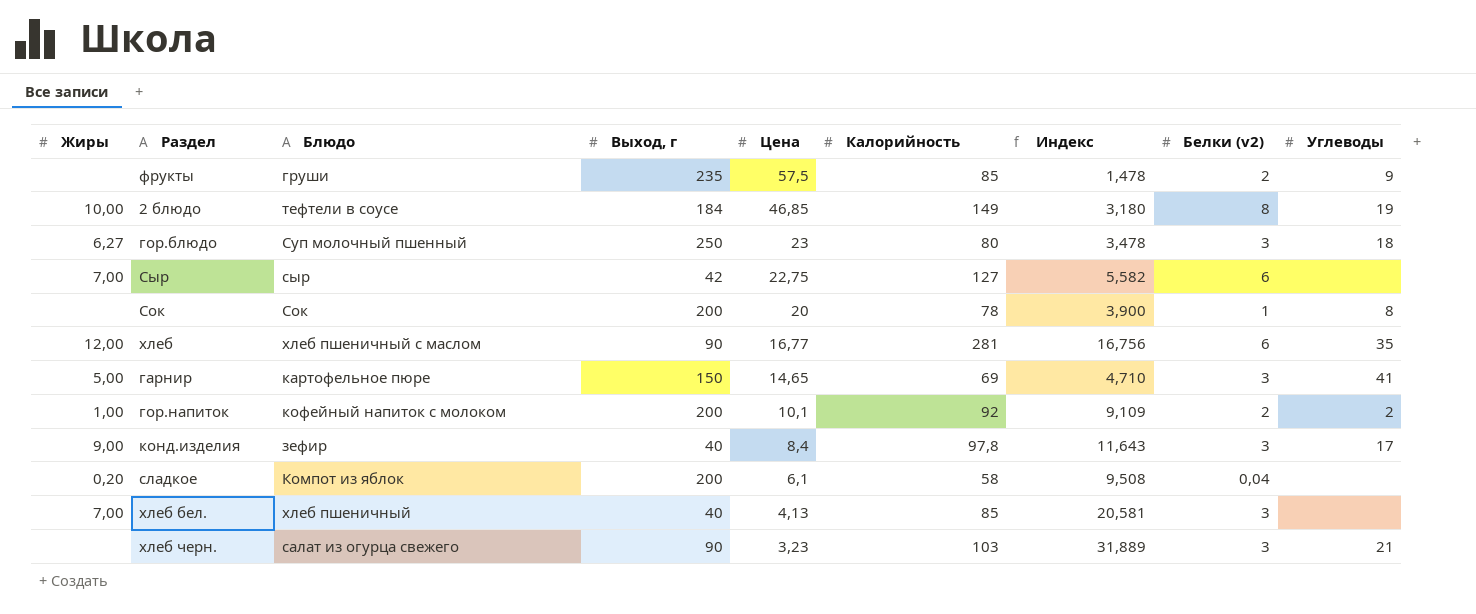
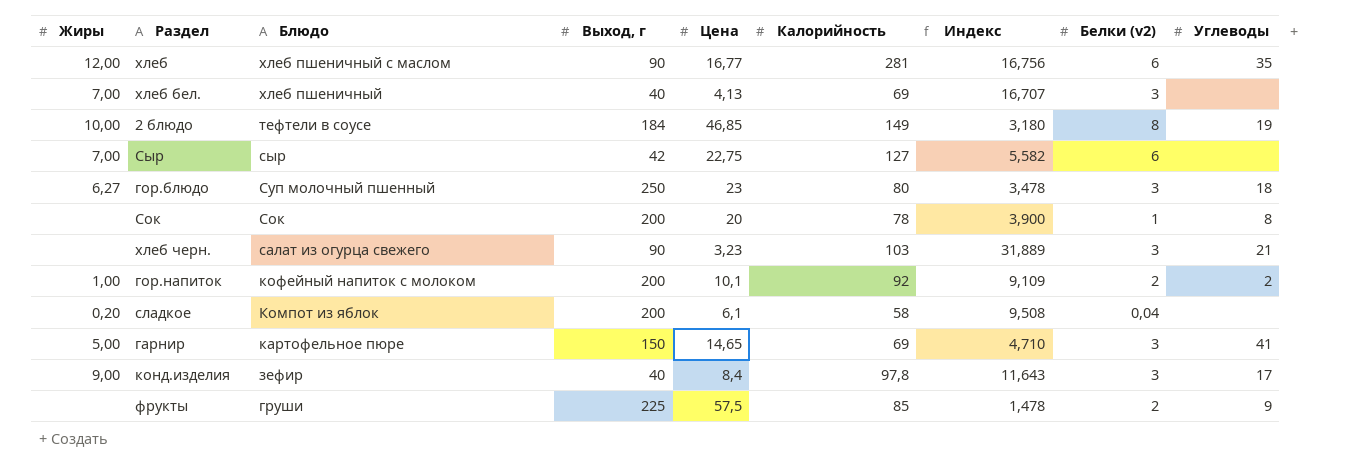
row order: Цена descending -> Блюдо descending
хлеб бел. | Калорийность: 85 -> 69
хлеб бел. | Индекс: 20,581 -> 16,707
фрукты | Выход, г: 235 -> 225

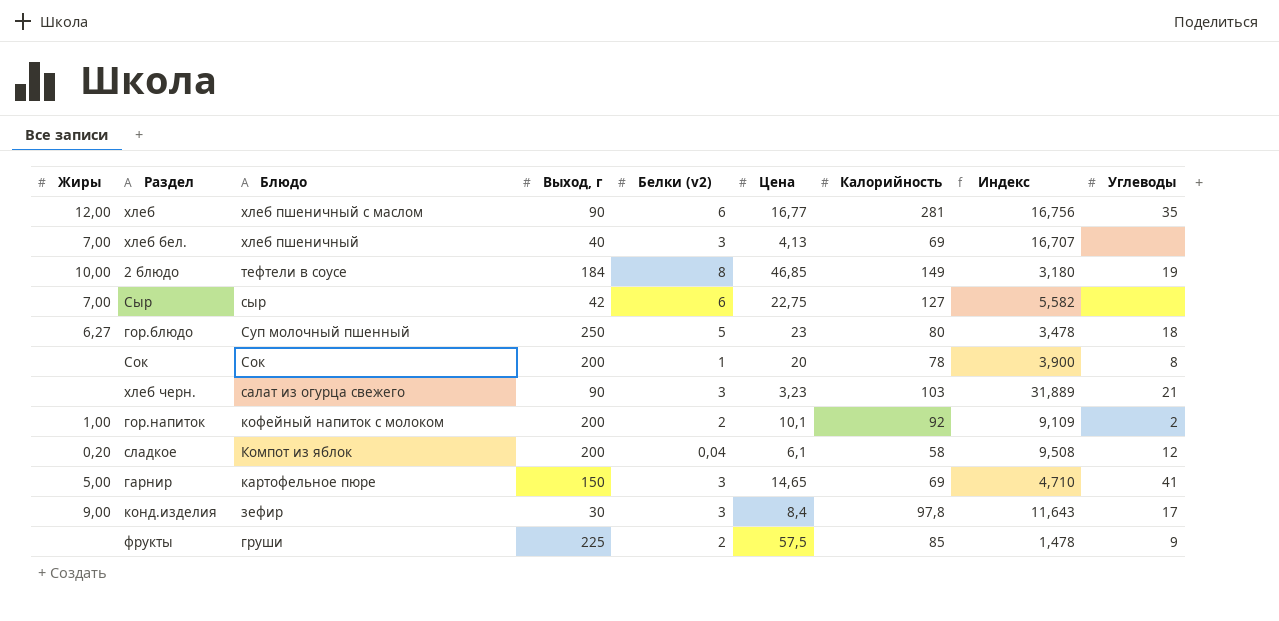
column Белки (v2) | position: 8 -> 5
гор.блюдо | Белки (v2): 3 -> 5
сладкое | Углеводы: none -> 12
конд.изделия | Выход, г: 40 -> 30

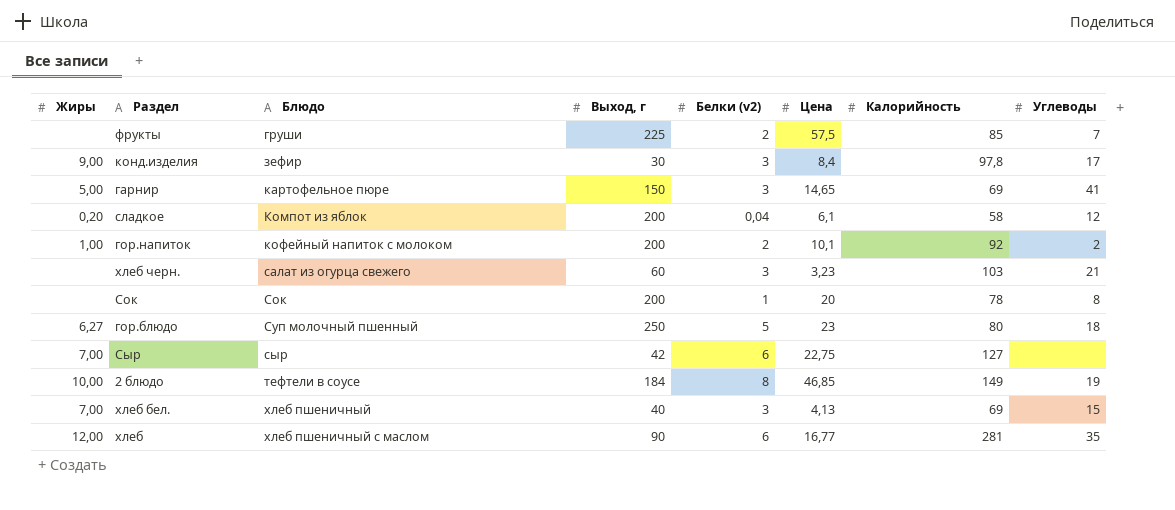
row order: Блюдо descending -> Блюдо ascending
column Индекс | formula: [Калорийность] / [Цена] -> none
фрукты | Углеводы: 9 -> 7
хлеб черн. | Выход, г: 90 -> 60
хлеб бел. | Углеводы: none -> 15

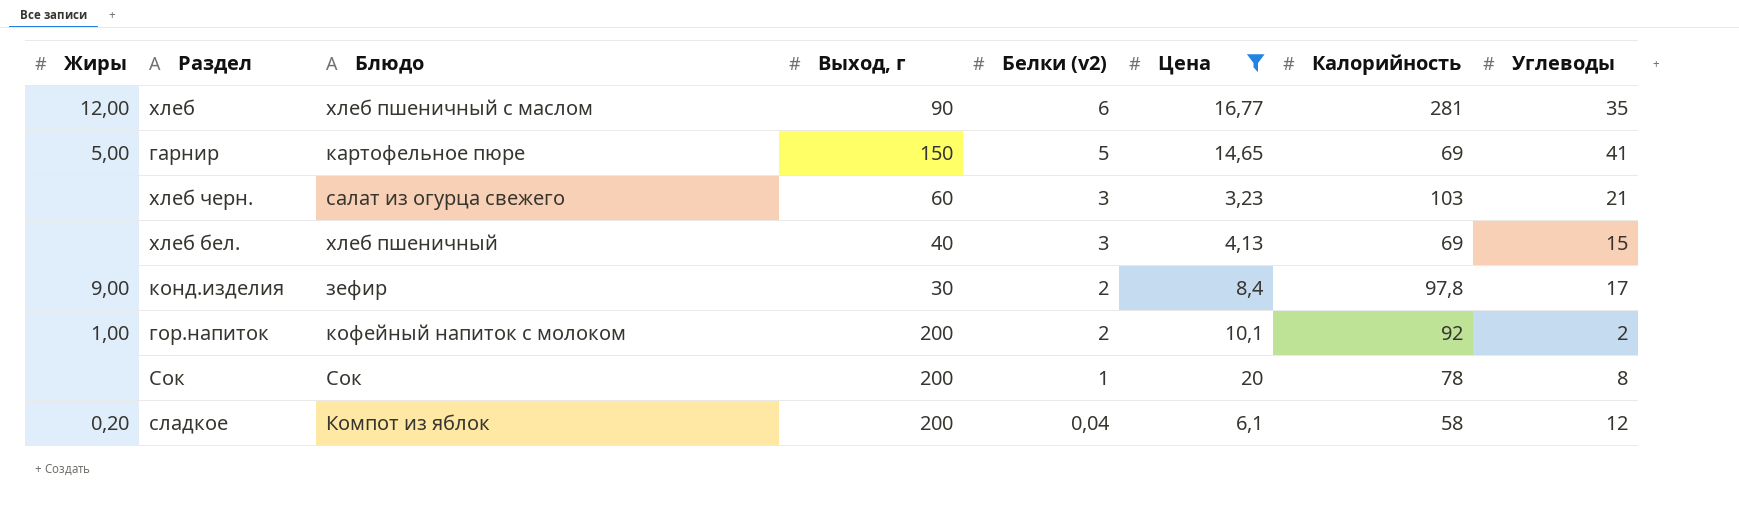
filter: none -> Цена <= 20
row order: Блюдо ascending -> Белки (v2) descending
гарнир | Белки (v2): 3 -> 5
хлеб бел. | Жиры: 7,00 -> none
конд.изделия | Белки (v2): 3 -> 2

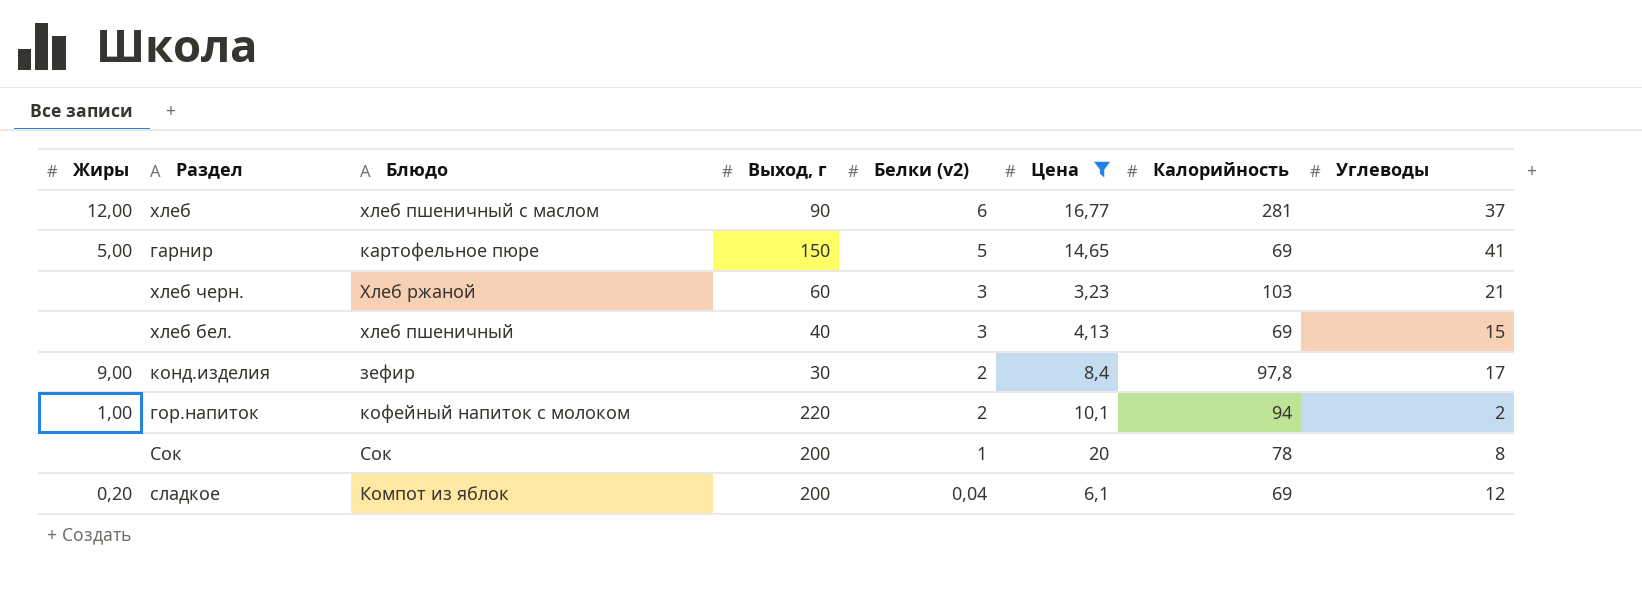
хлеб | Углеводы: 35 -> 37
хлеб черн. | Блюдо: салат из огурца свежего -> Хлеб ржаной
гор.напиток | Выход, г: 200 -> 220
гор.напиток | Калорийность: 92 -> 94
сладкое | Калорийность: 58 -> 69

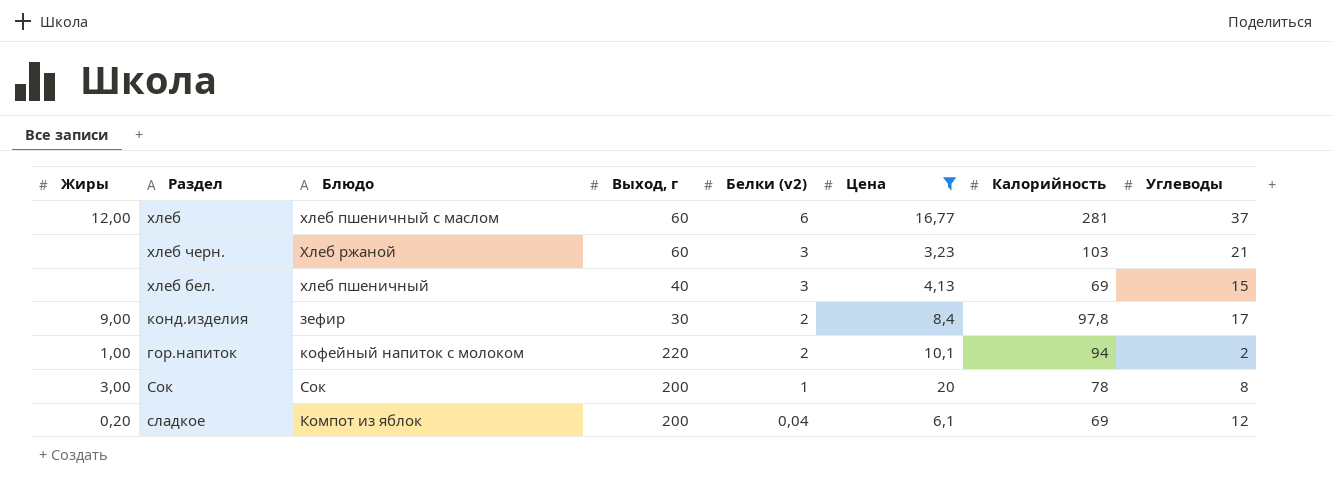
row гарнир: 5,00 | картофельное пюре | 150 | 5 | 14,65 | 69 | 41 -> none
хлеб | Выход, г: 90 -> 60
Сок | Жиры: none -> 3,00

